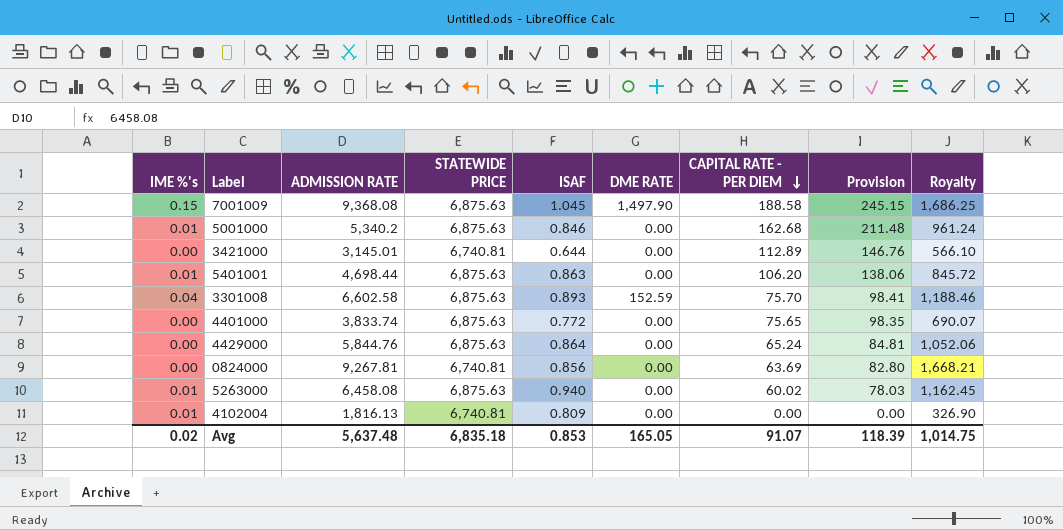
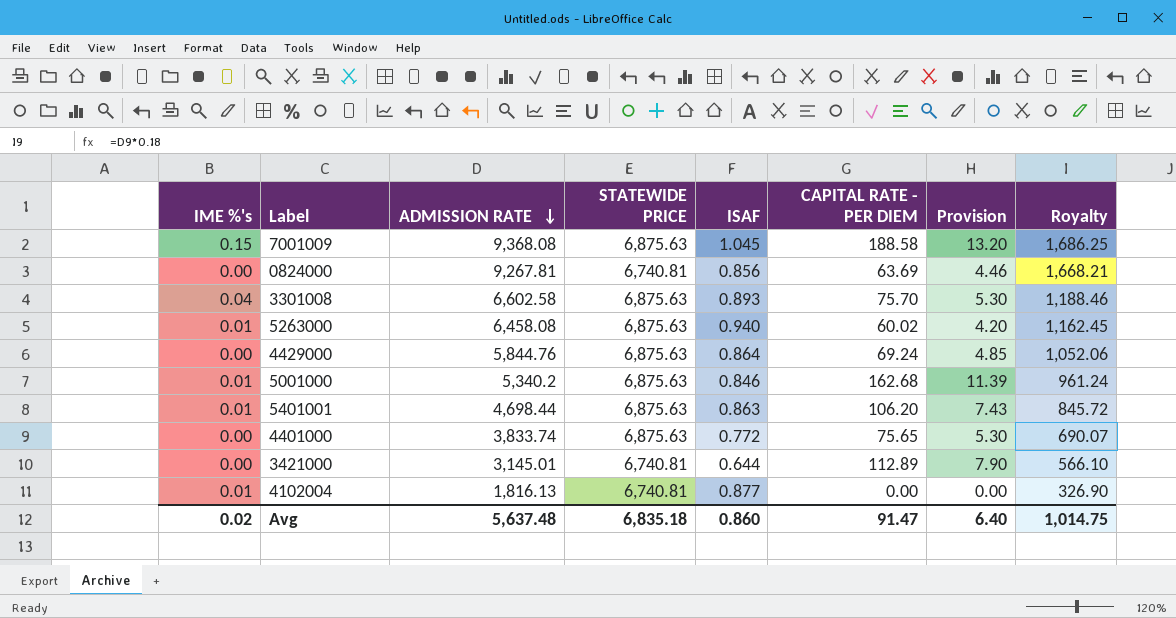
row order: CAPITAL RATE - PER DIEM descending -> ADMISSION RATE descending
column DME RATE | position: 6 -> none
column Provision | formula: [CAPITAL RATE - PER DIEM] * 1.3 -> [CAPITAL RATE - PER DIEM] * 0.07
4429000 | CAPITAL RATE - PER DIEM: 65.24 -> 69.24
4102004 | ISAF: 0.809 -> 0.877
Avg | ISAF: 0.853 -> 0.860
Avg | CAPITAL RATE - PER DIEM: 91.07 -> 91.47
Avg | Provision: 118.39 -> 6.40

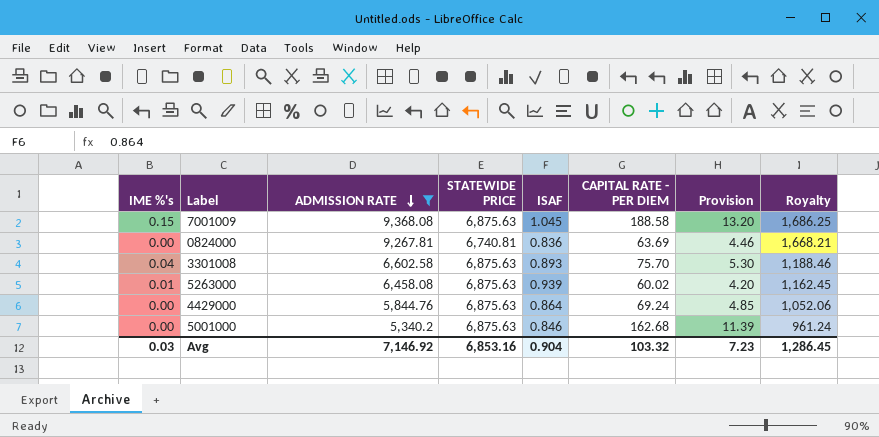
filter: none -> ADMISSION RATE >= 5,340.2
0824000 | ISAF: 0.856 -> 0.836
5263000 | ISAF: 0.940 -> 0.939
5001000 | IME %'s: 0.01 -> 0.00
Avg | IME %'s: 0.02 -> 0.03
Avg | ADMISSION RATE: 5,637.48 -> 7,146.92
Avg | STATEWIDE PRICE: 6,835.18 -> 6,853.16
Avg | ISAF: 0.860 -> 0.904
Avg | CAPITAL RATE - PER DIEM: 91.47 -> 103.32
Avg | Provision: 6.40 -> 7.23
Avg | Royalty: 1,014.75 -> 1,286.45

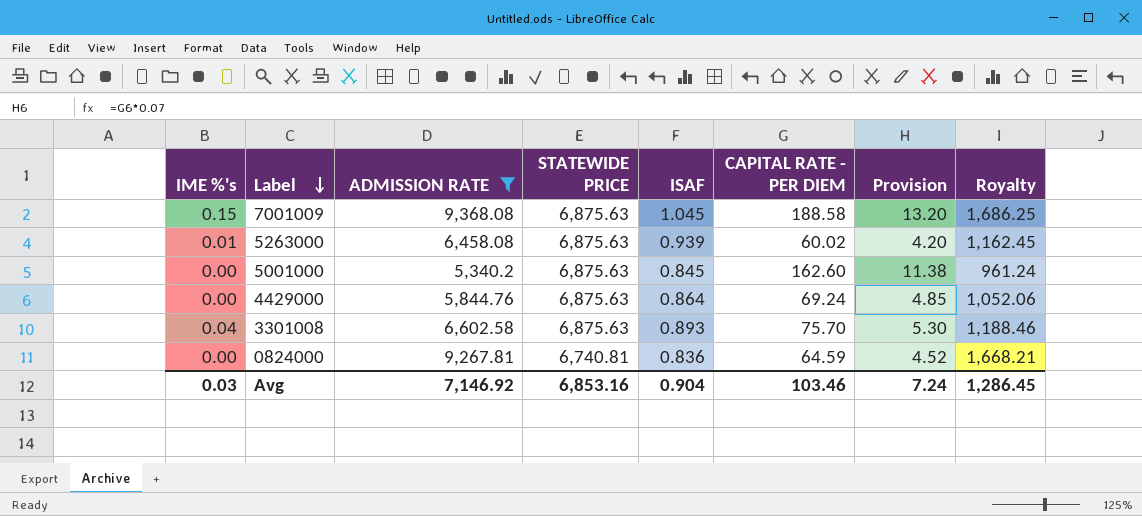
row order: ADMISSION RATE descending -> Label descending
5001000 | ISAF: 0.846 -> 0.845
5001000 | CAPITAL RATE - PER DIEM: 162.68 -> 162.60
5001000 | Provision: 11.39 -> 11.38
0824000 | CAPITAL RATE - PER DIEM: 63.69 -> 64.59
0824000 | Provision: 4.46 -> 4.52
Avg | CAPITAL RATE - PER DIEM: 103.32 -> 103.46
Avg | Provision: 7.23 -> 7.24

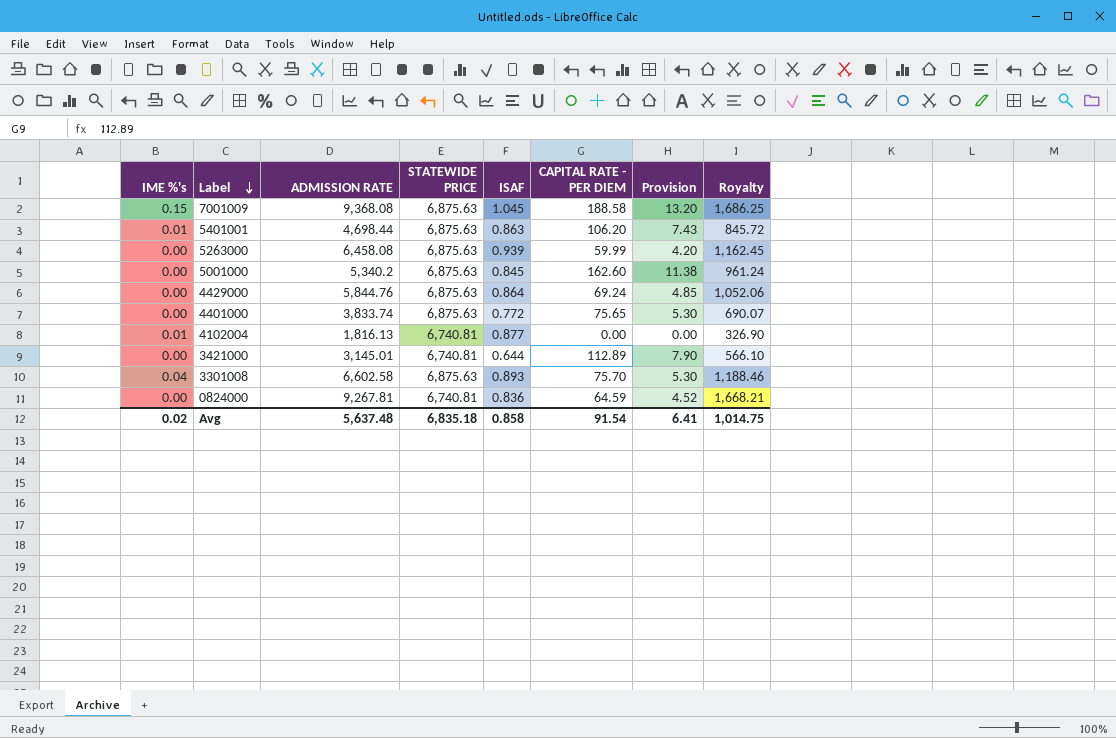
filter: ADMISSION RATE >= 5,340.2 -> none
5263000 | IME %'s: 0.01 -> 0.00
5263000 | CAPITAL RATE - PER DIEM: 60.02 -> 59.99
Avg | IME %'s: 0.03 -> 0.02
Avg | ADMISSION RATE: 7,146.92 -> 5,637.48
Avg | STATEWIDE PRICE: 6,853.16 -> 6,835.18
Avg | ISAF: 0.904 -> 0.858
Avg | CAPITAL RATE - PER DIEM: 103.46 -> 91.54
Avg | Provision: 7.24 -> 6.41
Avg | Royalty: 1,286.45 -> 1,014.75

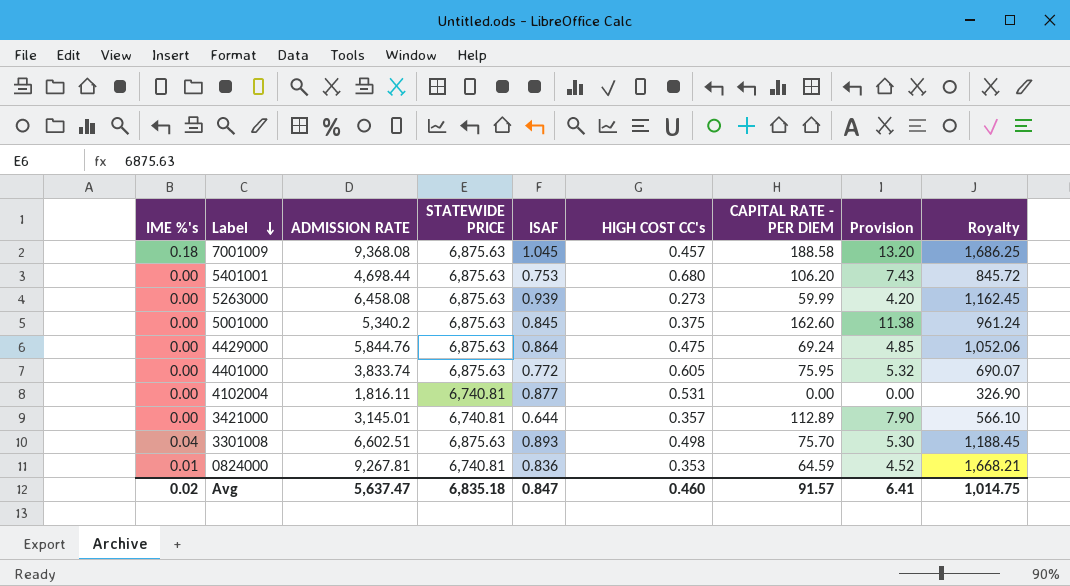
column HIGH COST CC's | position: none -> 6
7001009 | IME %'s: 0.15 -> 0.18
5401001 | IME %'s: 0.01 -> 0.00
5401001 | ISAF: 0.863 -> 0.753
4401000 | CAPITAL RATE - PER DIEM: 75.65 -> 75.95
4401000 | Provision: 5.30 -> 5.32
4102004 | IME %'s: 0.01 -> 0.00
4102004 | ADMISSION RATE: 1,816.13 -> 1,816.11
3301008 | ADMISSION RATE: 6,602.58 -> 6,602.51
3301008 | Royalty: 1,188.46 -> 1,188.45
0824000 | IME %'s: 0.00 -> 0.01
Avg | ADMISSION RATE: 5,637.48 -> 5,637.47
Avg | ISAF: 0.858 -> 0.847
Avg | CAPITAL RATE - PER DIEM: 91.54 -> 91.57

